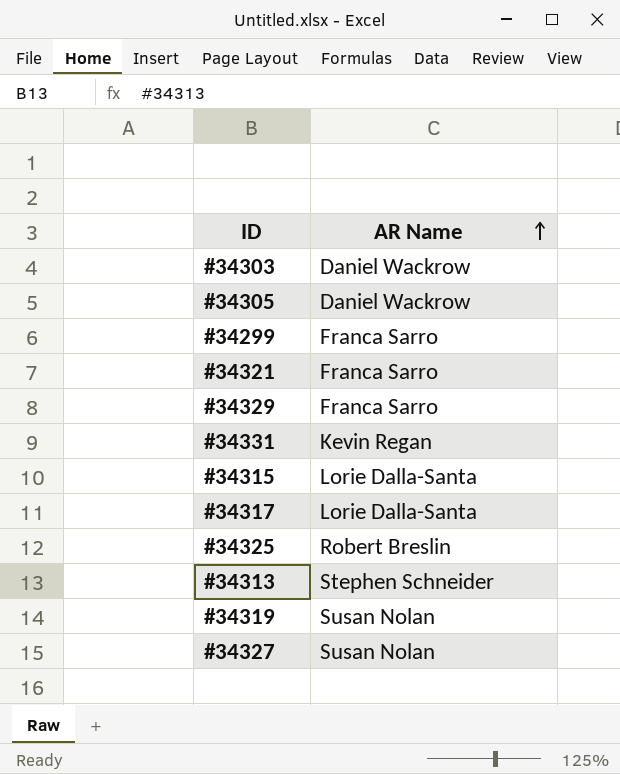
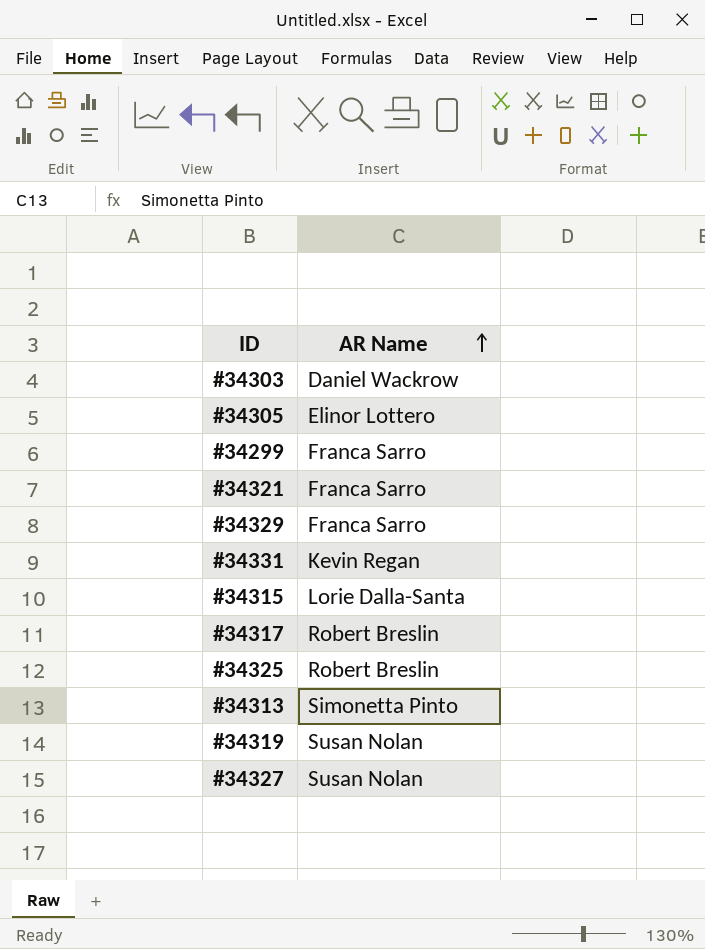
#34305 | AR Name: Daniel Wackrow -> Elinor Lottero
#34317 | AR Name: Lorie Dalla-Santa -> Robert Breslin
#34313 | AR Name: Stephen Schneider -> Simonetta Pinto

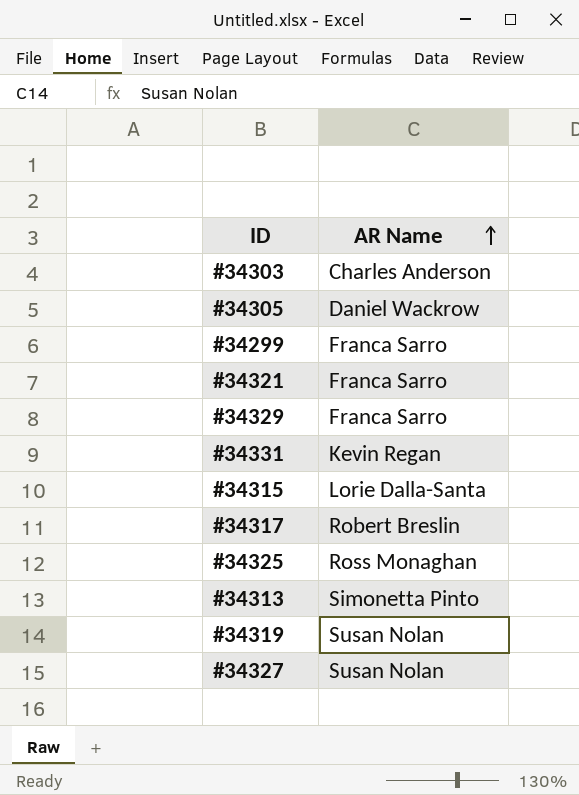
#34303 | AR Name: Daniel Wackrow -> Charles Anderson
#34305 | AR Name: Elinor Lottero -> Daniel Wackrow
#34325 | AR Name: Robert Breslin -> Ross Monaghan

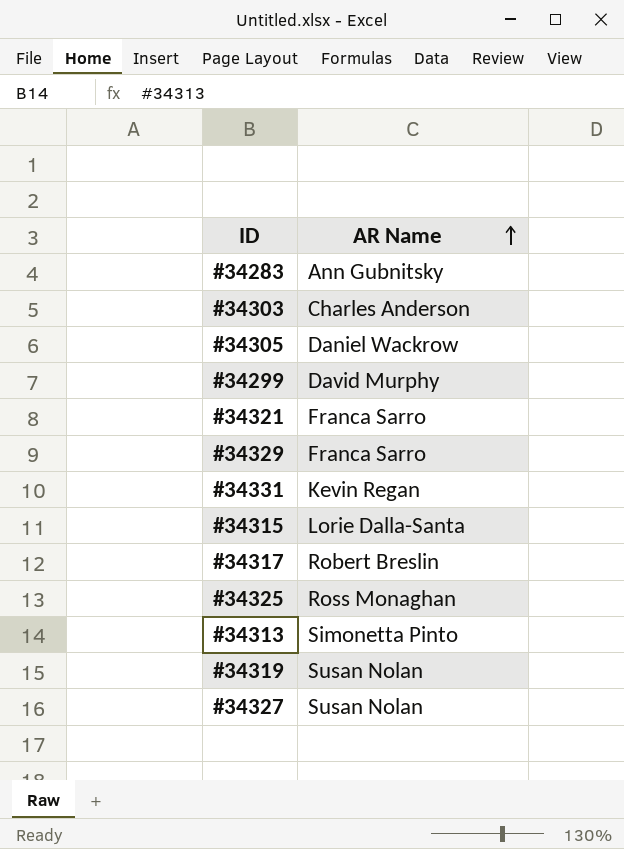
row #34283: none -> Ann Gubnitsky
#34299 | AR Name: Franca Sarro -> David Murphy

